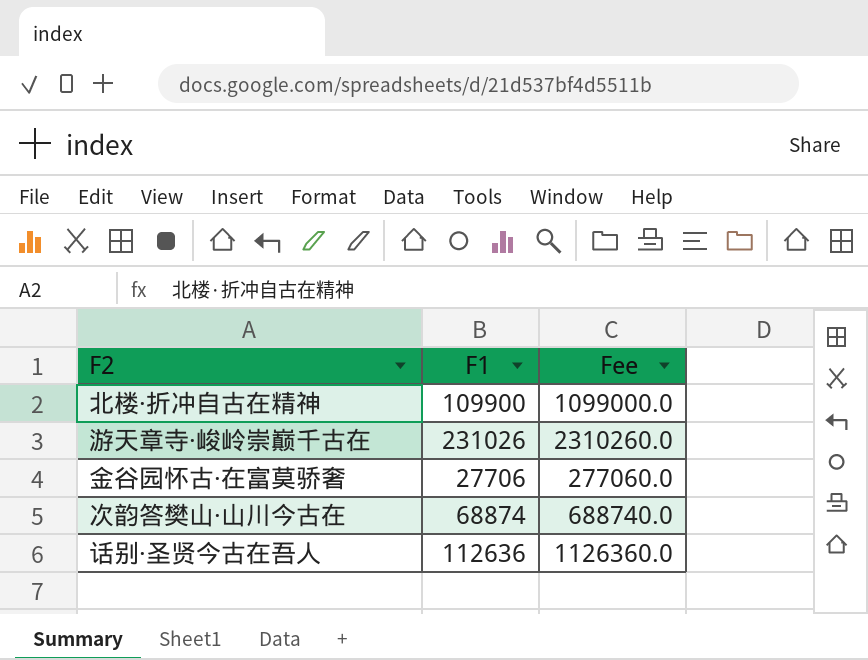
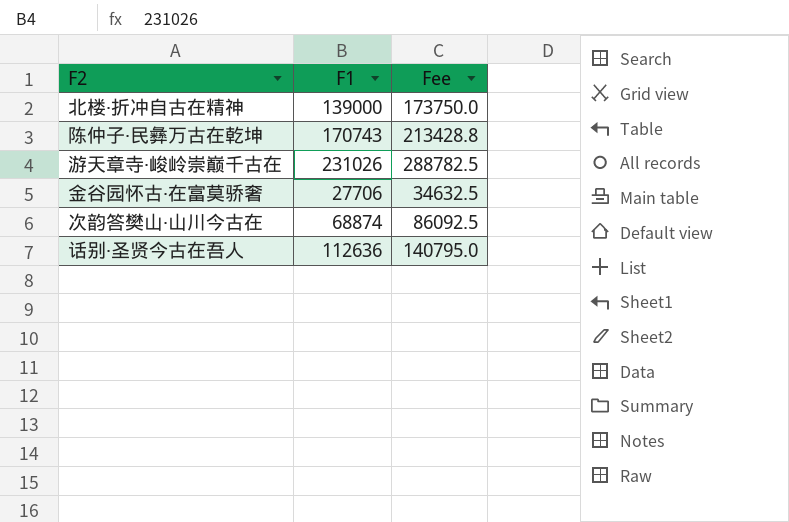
column Fee | formula: [F1] * 10 -> [F1] * 1.25
北楼·折冲自古在精神 | F1: 109900 -> 139000
row 陈仲子·民彝万古在乾坤: none -> 170743 | 213428.8

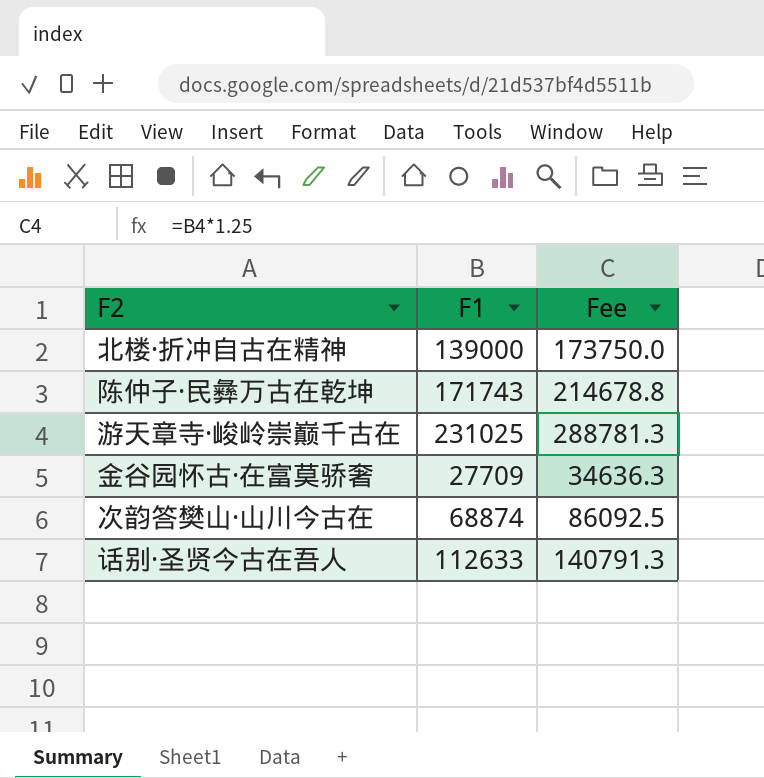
陈仲子·民彝万古在乾坤 | F1: 170743 -> 171743
陈仲子·民彝万古在乾坤 | Fee: 213428.8 -> 214678.8
游天章寺·峻岭崇巅千古在 | F1: 231026 -> 231025
游天章寺·峻岭崇巅千古在 | Fee: 288782.5 -> 288781.3
金谷园怀古·在富莫骄奢 | F1: 27706 -> 27709
金谷园怀古·在富莫骄奢 | Fee: 34632.5 -> 34636.3
话别·圣贤今古在吾人 | F1: 112636 -> 112633
话别·圣贤今古在吾人 | Fee: 140795.0 -> 140791.3

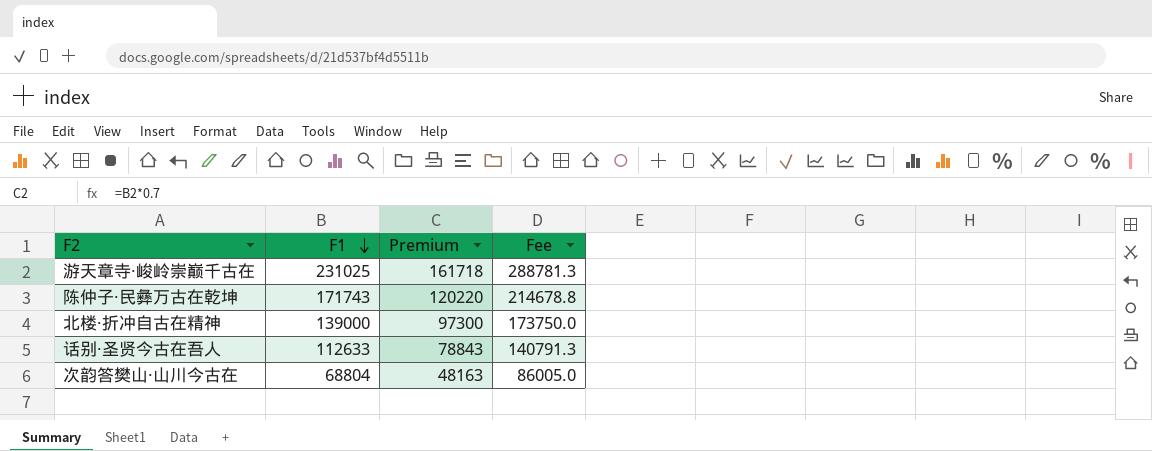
row order: none -> F1 descending
column Premium | formula: none -> [F1] * 0.7
row 金谷园怀古·在富莫骄奢: 27709 | 34636.3 -> none
次韵答樊山·山川今古在 | F1: 68874 -> 68804
次韵答樊山·山川今古在 | Fee: 86092.5 -> 86005.0

